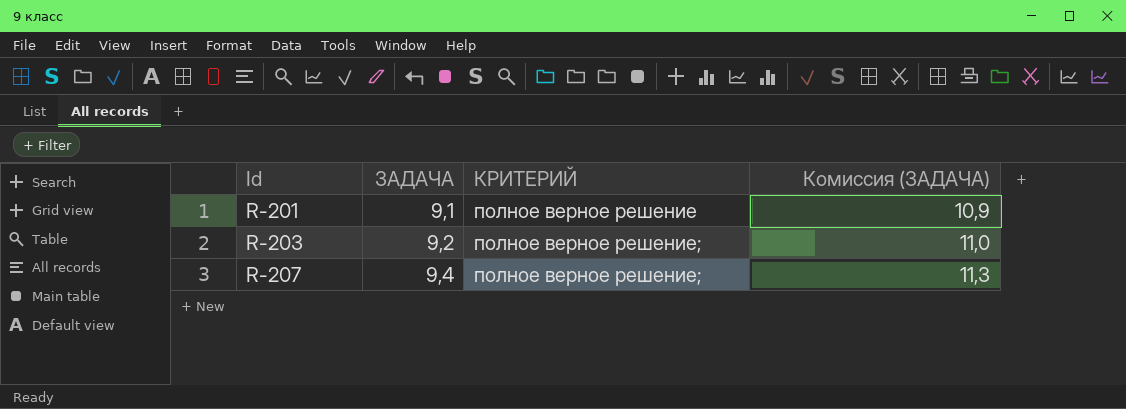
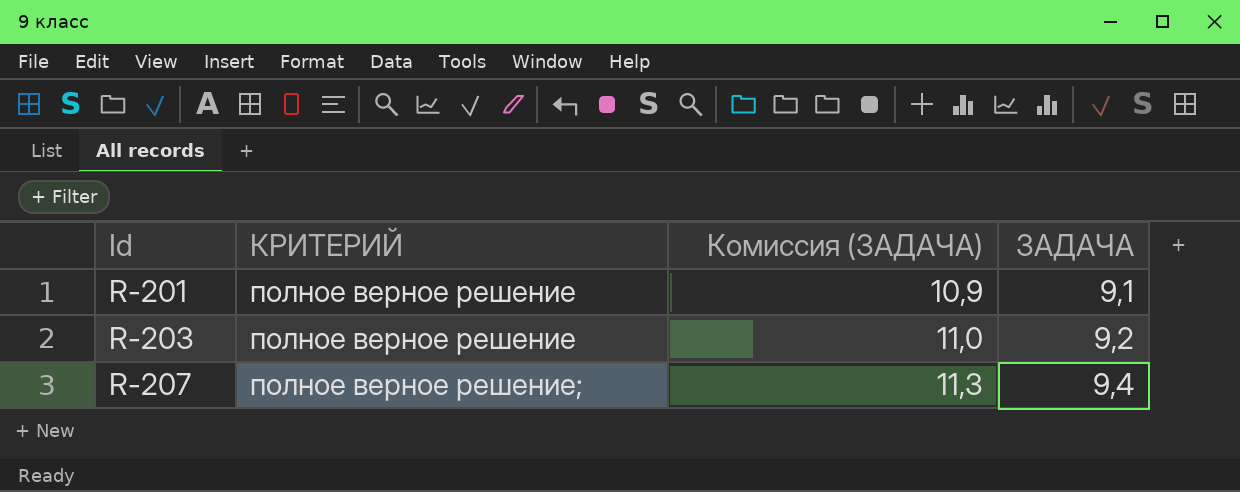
column ЗАДАЧА | position: 2 -> 4
R-203 | КРИТЕРИЙ: полное верное решение; -> полное верное решение

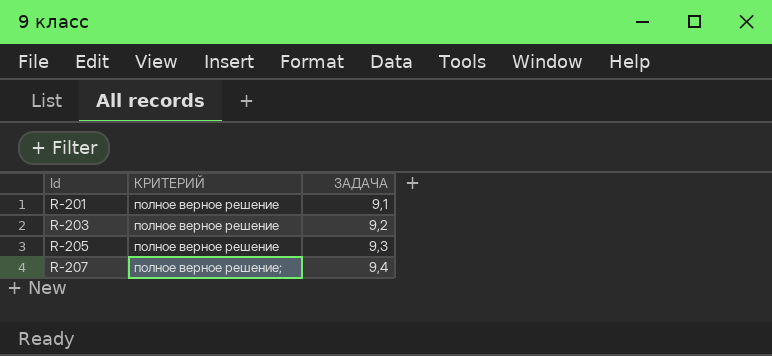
column Комиссия (ЗАДАЧА) | formula: [ЗАДАЧА] * 1,2 -> none
row R-205: none -> полное верное решение | 9,3

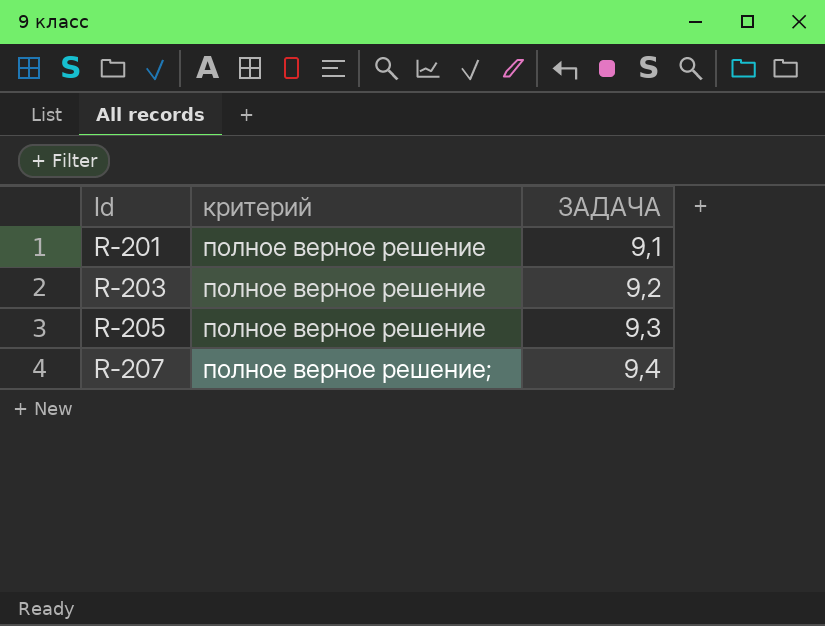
column name: КРИТЕРИЙ -> критерий

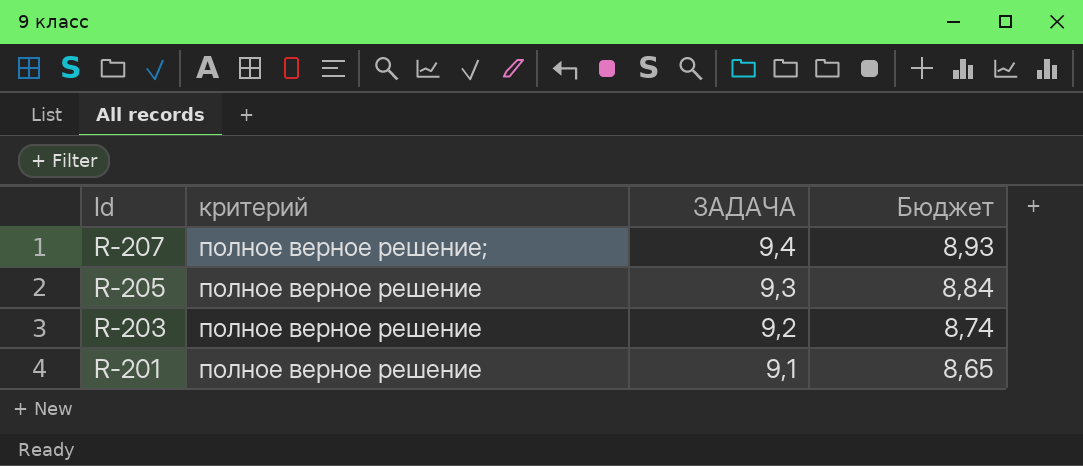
row order: Id ascending -> Id descending
column Бюджет | formula: none -> [ЗАДАЧА] * 0,95

